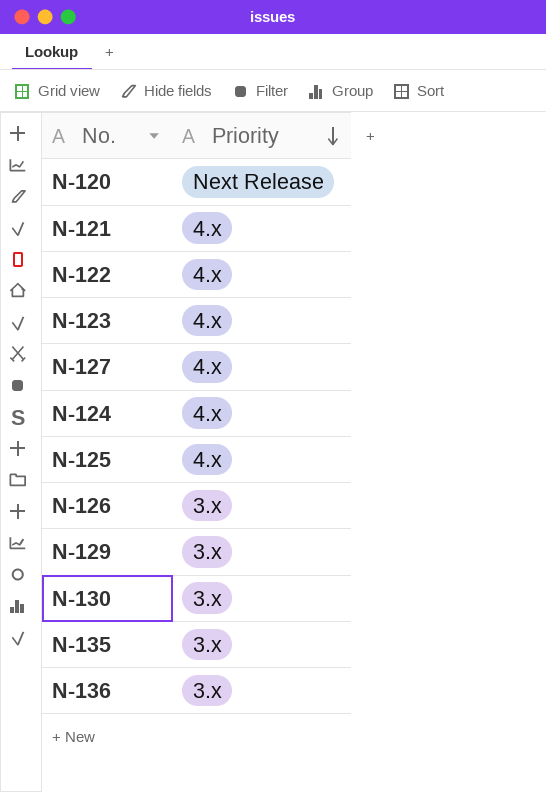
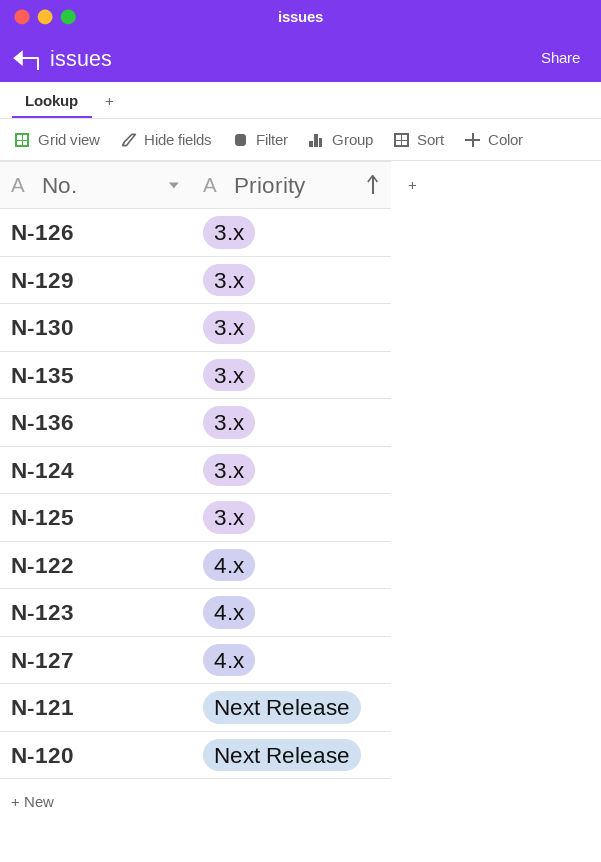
row order: Priority descending -> Priority ascending
N-124 | Priority: 4.x -> 3.x
N-125 | Priority: 4.x -> 3.x
N-121 | Priority: 4.x -> Next Release

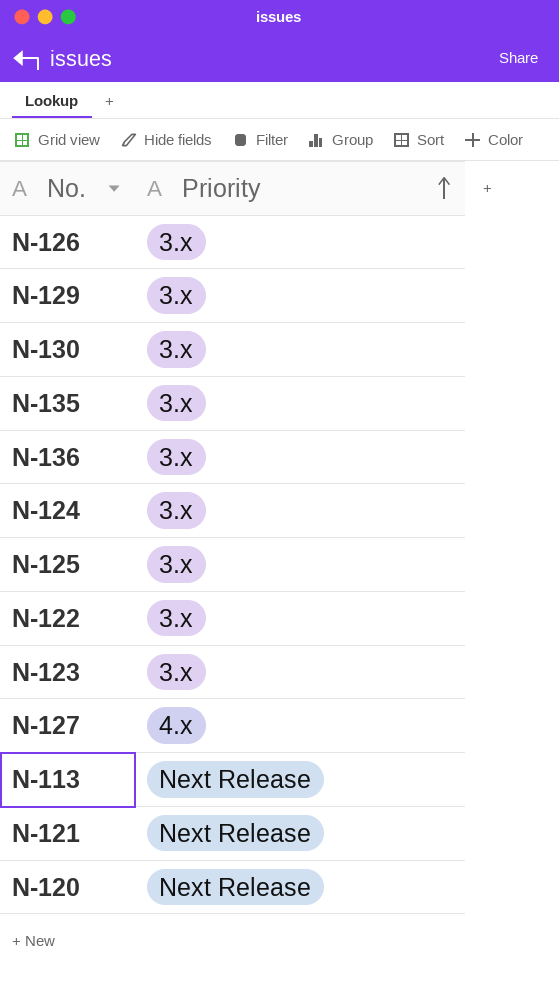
N-122 | Priority: 4.x -> 3.x
N-123 | Priority: 4.x -> 3.x
row N-113: none -> Next Release

